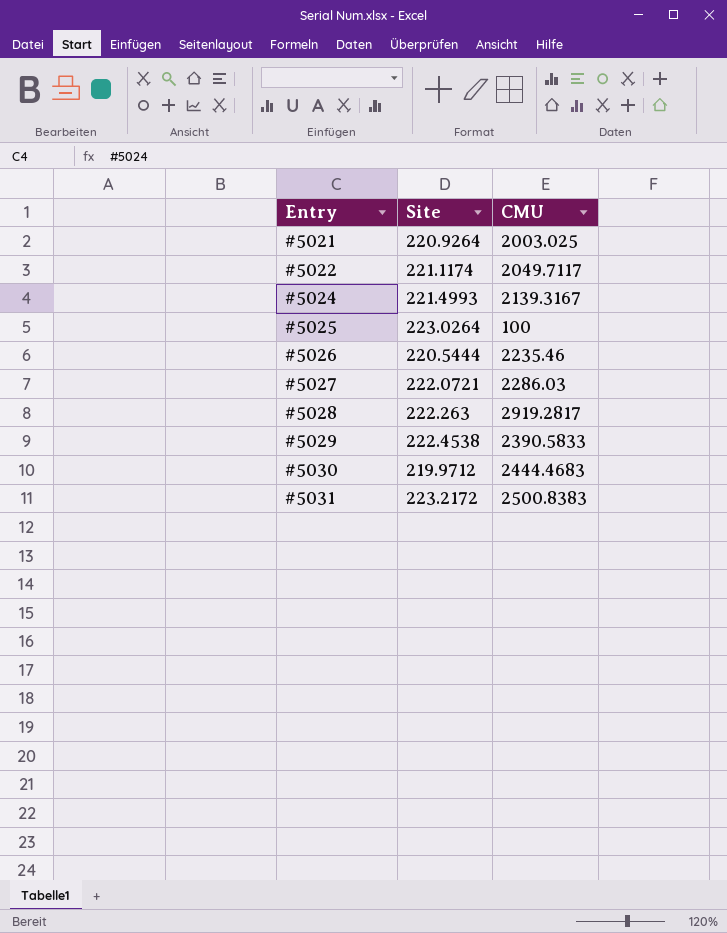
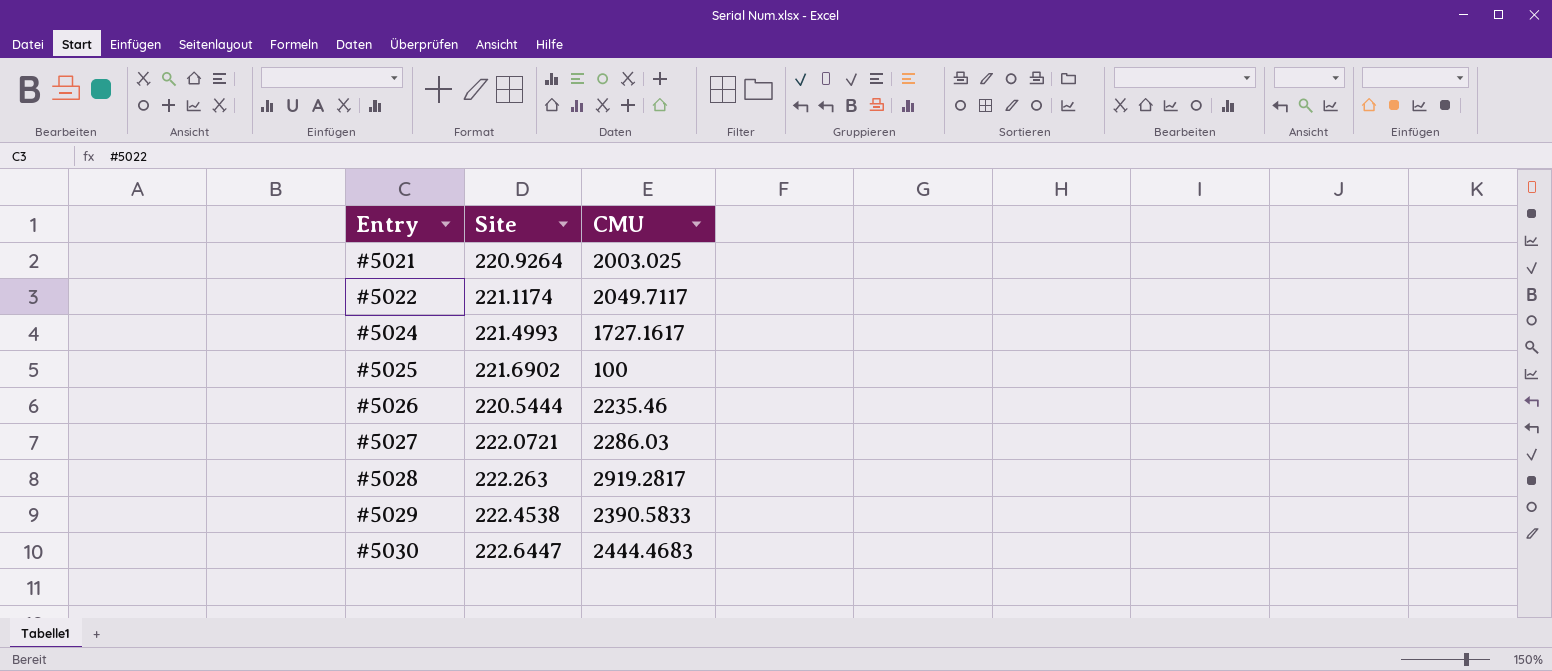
row #5031: 223.2172 | 2500.8383 -> none
#5024 | CMU: 2139.3167 -> 1727.1617
#5025 | Site: 223.0264 -> 221.6902
#5030 | Site: 219.9712 -> 222.6447

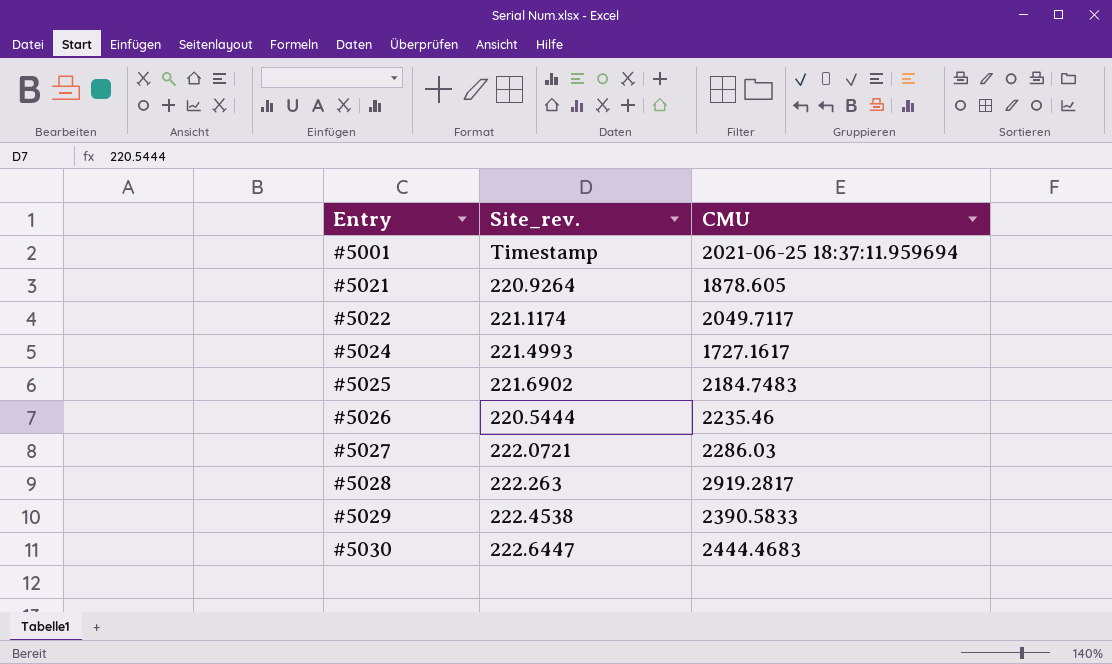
column name: Site -> Site_rev.
row #5001: none -> Timestamp | 2021-06-25 18:37:11.959694
#5021 | CMU: 2003.025 -> 1878.605
#5025 | CMU: 100 -> 2184.7483

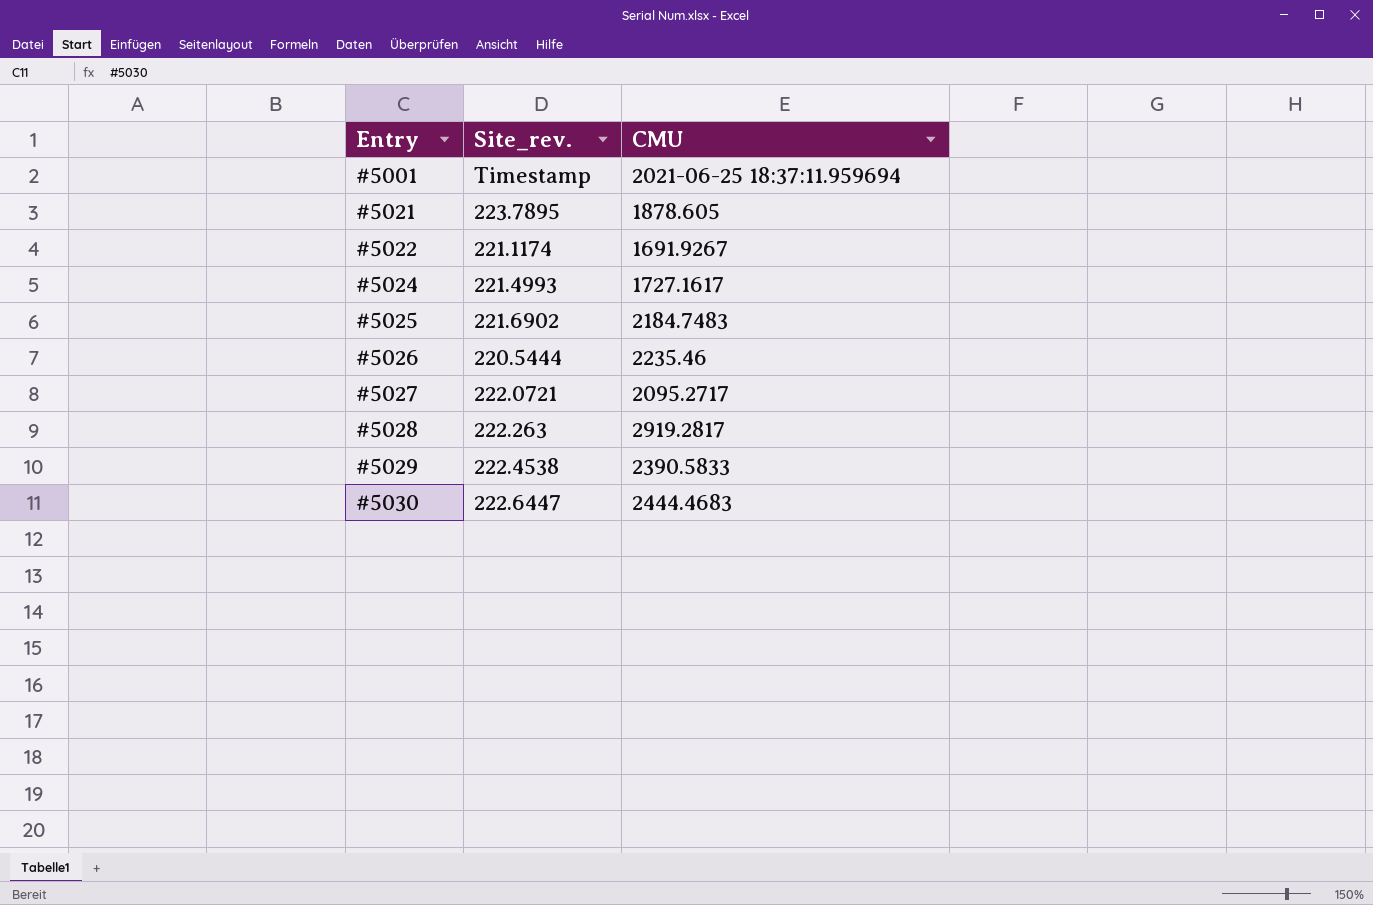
#5021 | Site_rev.: 220.9264 -> 223.7895
#5022 | CMU: 2049.7117 -> 1691.9267
#5027 | CMU: 2286.03 -> 2095.2717

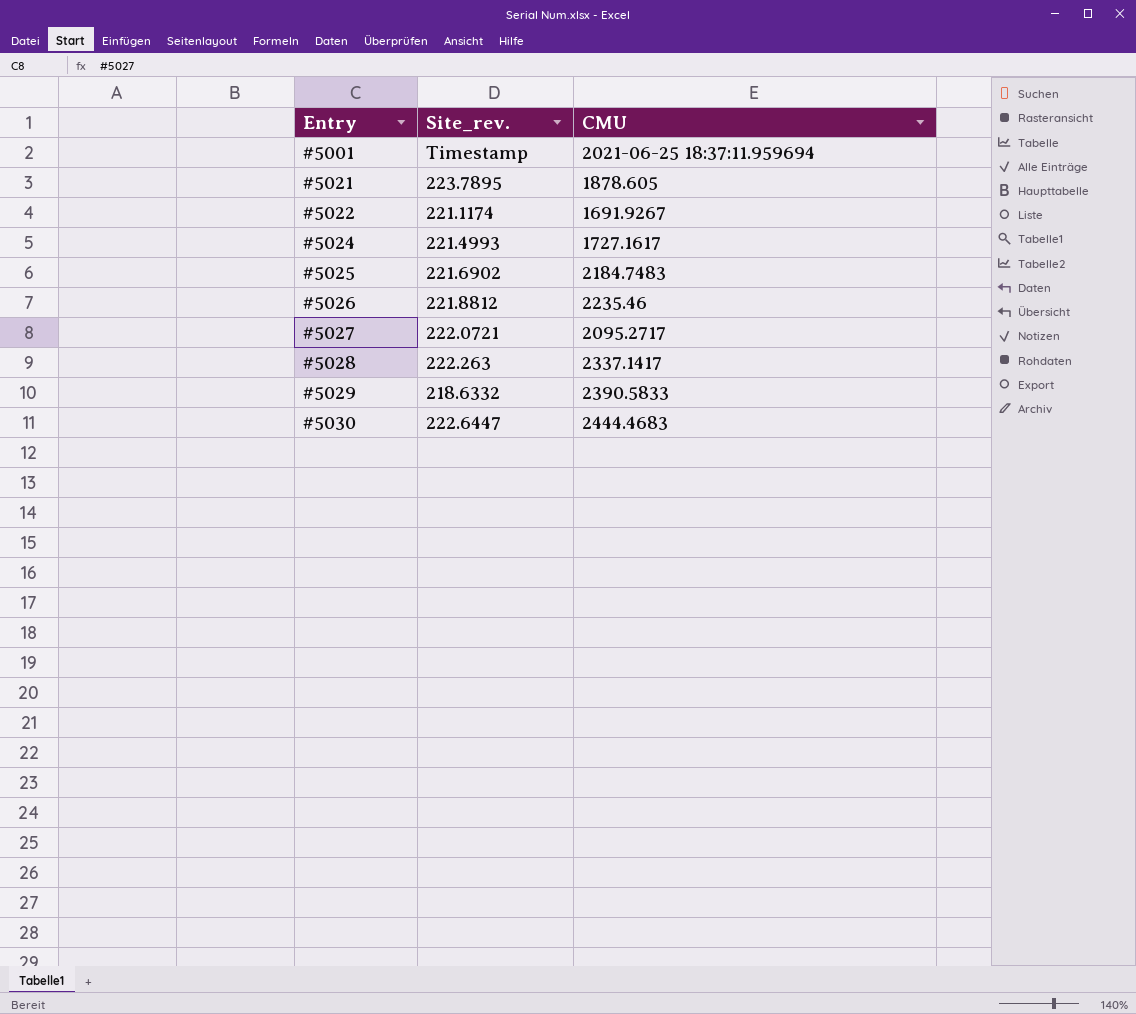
#5026 | Site_rev.: 220.5444 -> 221.8812
#5028 | CMU: 2919.2817 -> 2337.1417
#5029 | Site_rev.: 222.4538 -> 218.6332

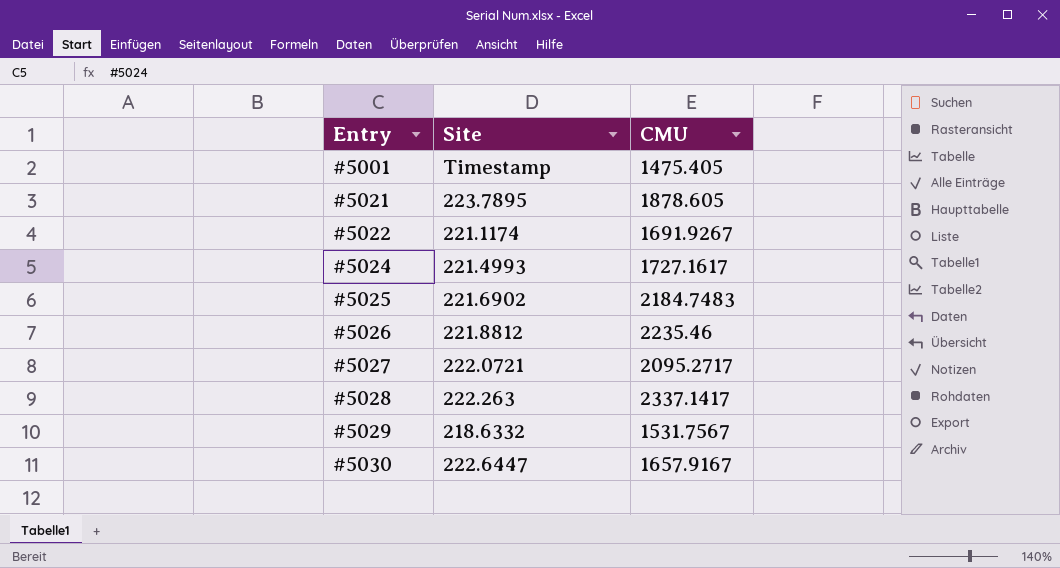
column name: Site_rev. -> Site
#5001 | CMU: 2021-06-25 18:37:11.959694 -> 1475.405
#5029 | CMU: 2390.5833 -> 1531.7567
#5030 | CMU: 2444.4683 -> 1657.9167

